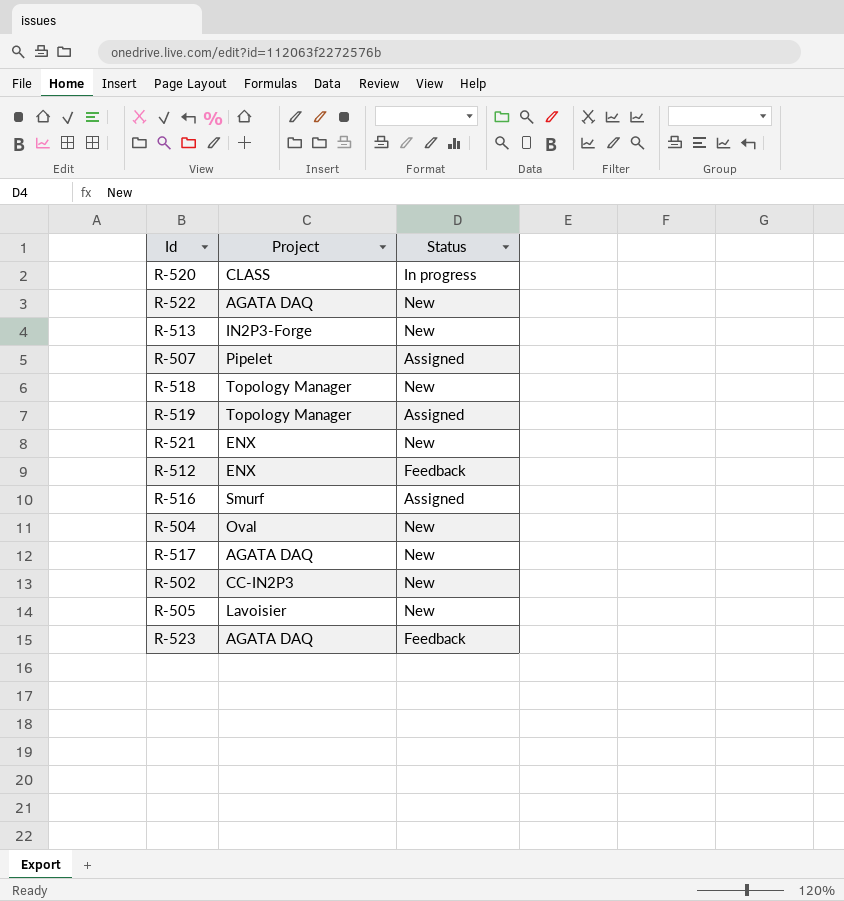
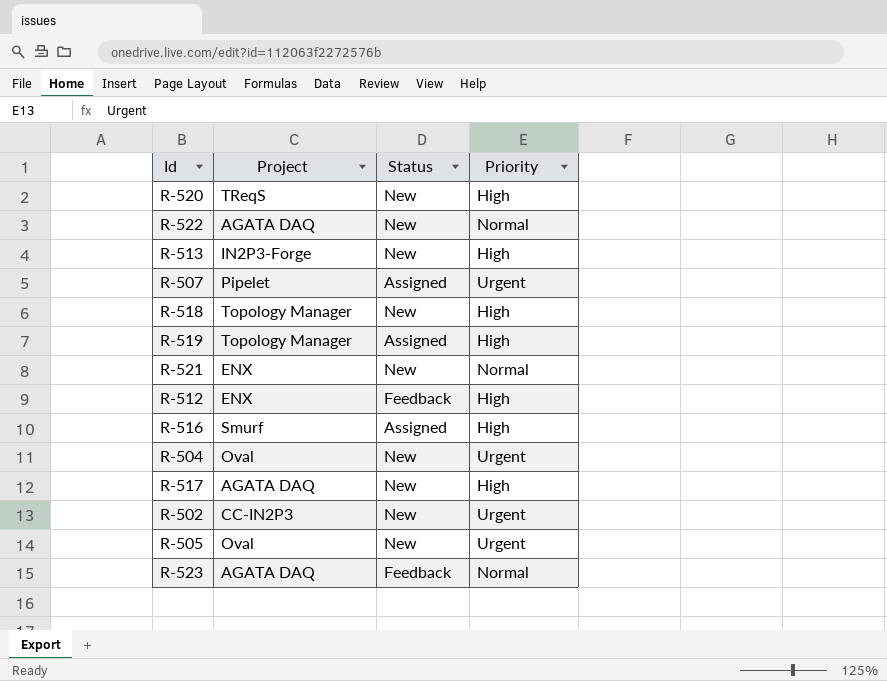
column Priority | position: none -> 4
R-520 | Project: CLASS -> TReqS
R-520 | Status: In progress -> New
R-505 | Project: Lavoisier -> Oval

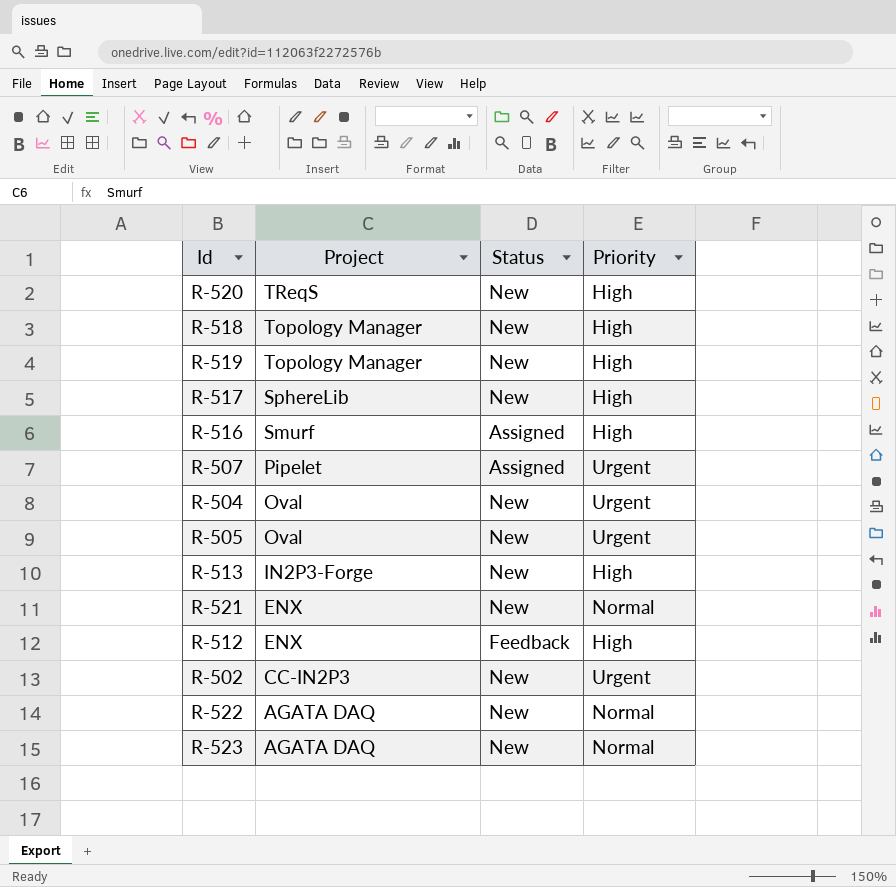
row order: none -> Project descending
R-519 | Status: Assigned -> New
R-517 | Project: AGATA DAQ -> SphereLib
R-523 | Status: Feedback -> New

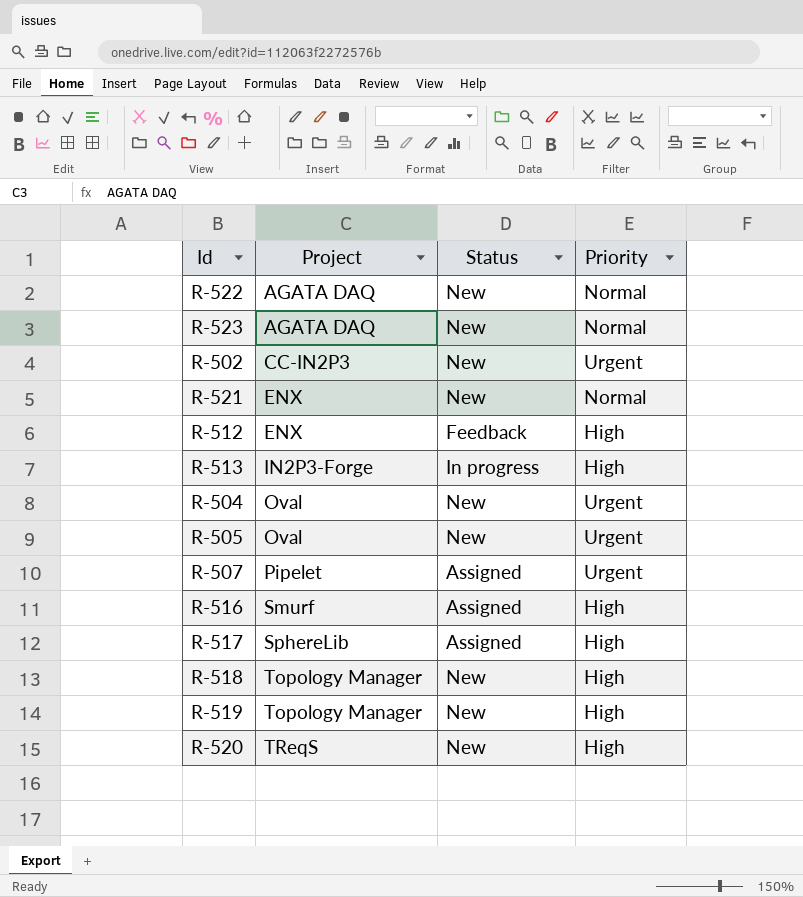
row order: Project descending -> Project ascending
R-513 | Status: New -> In progress
R-517 | Status: New -> Assigned

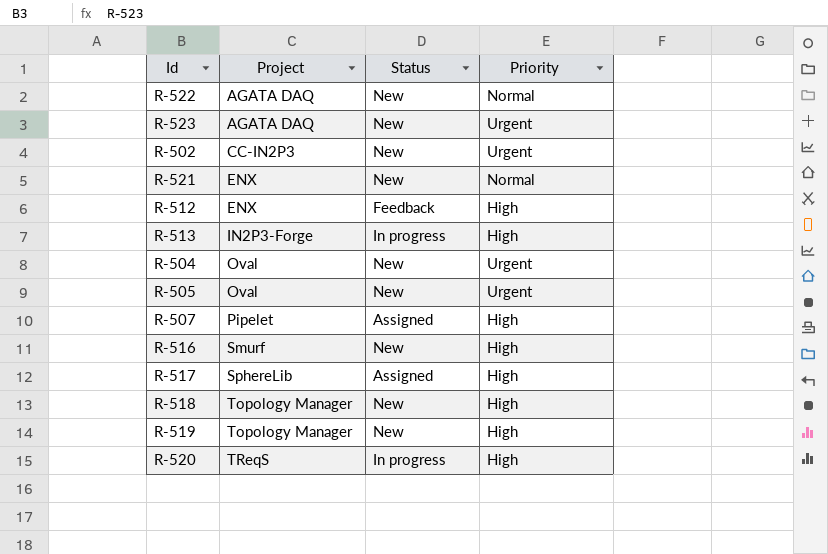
R-523 | Priority: Normal -> Urgent
R-507 | Priority: Urgent -> High
R-516 | Status: Assigned -> New
R-520 | Status: New -> In progress

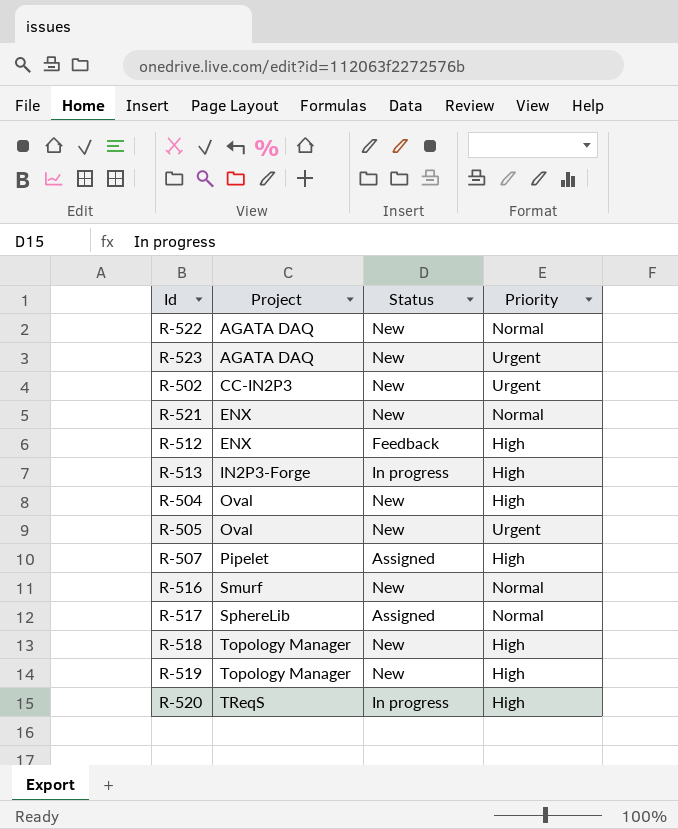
R-504 | Priority: Urgent -> High
R-516 | Priority: High -> Normal
R-517 | Priority: High -> Normal

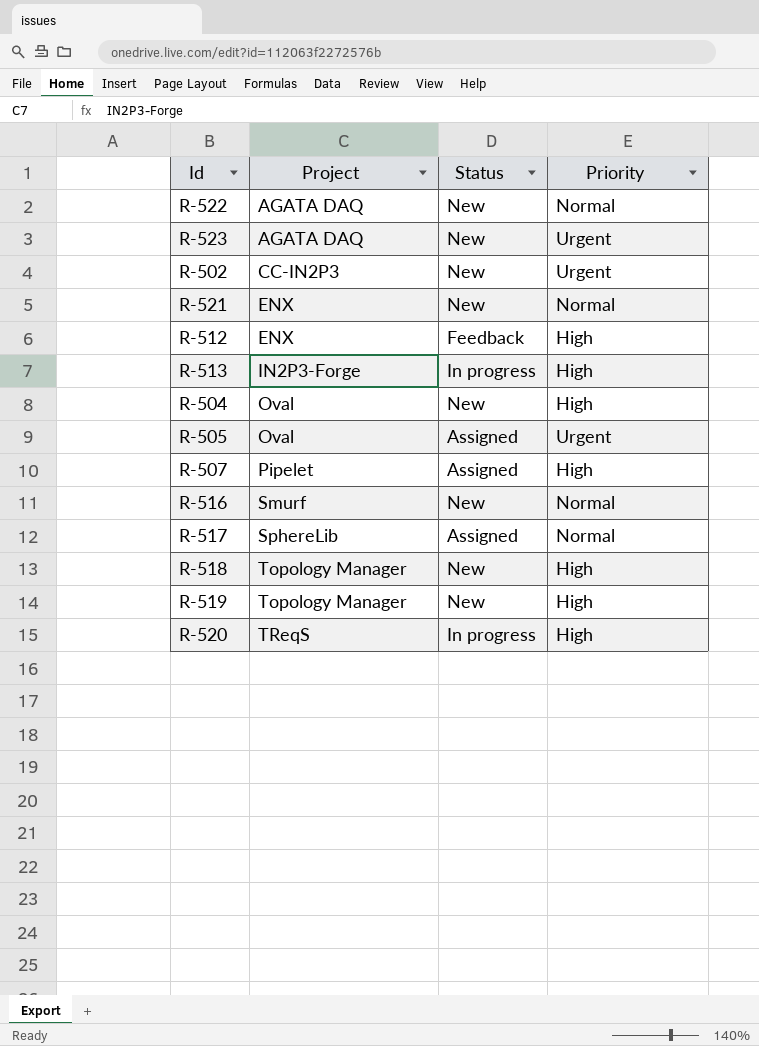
R-505 | Status: New -> Assigned

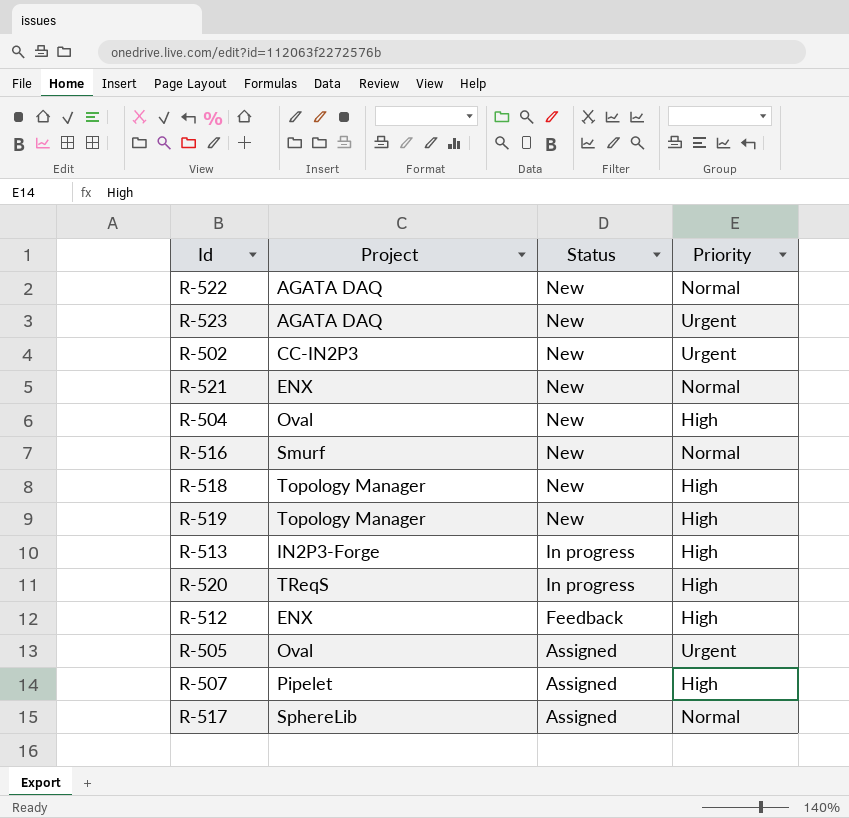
row order: Project ascending -> Status descending

